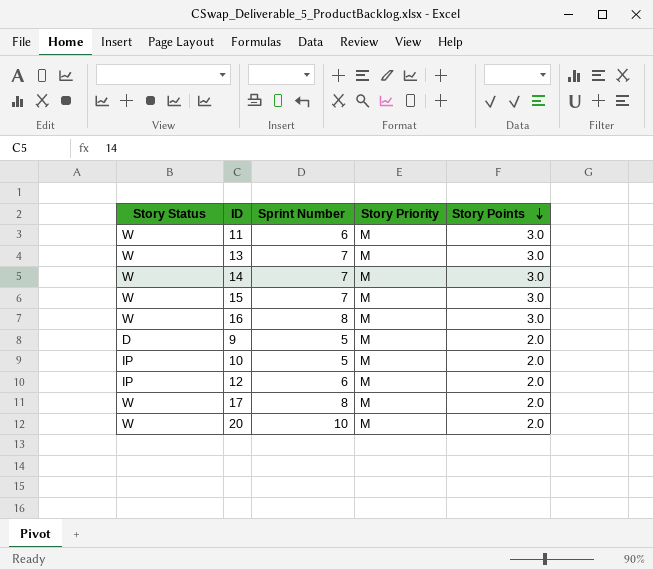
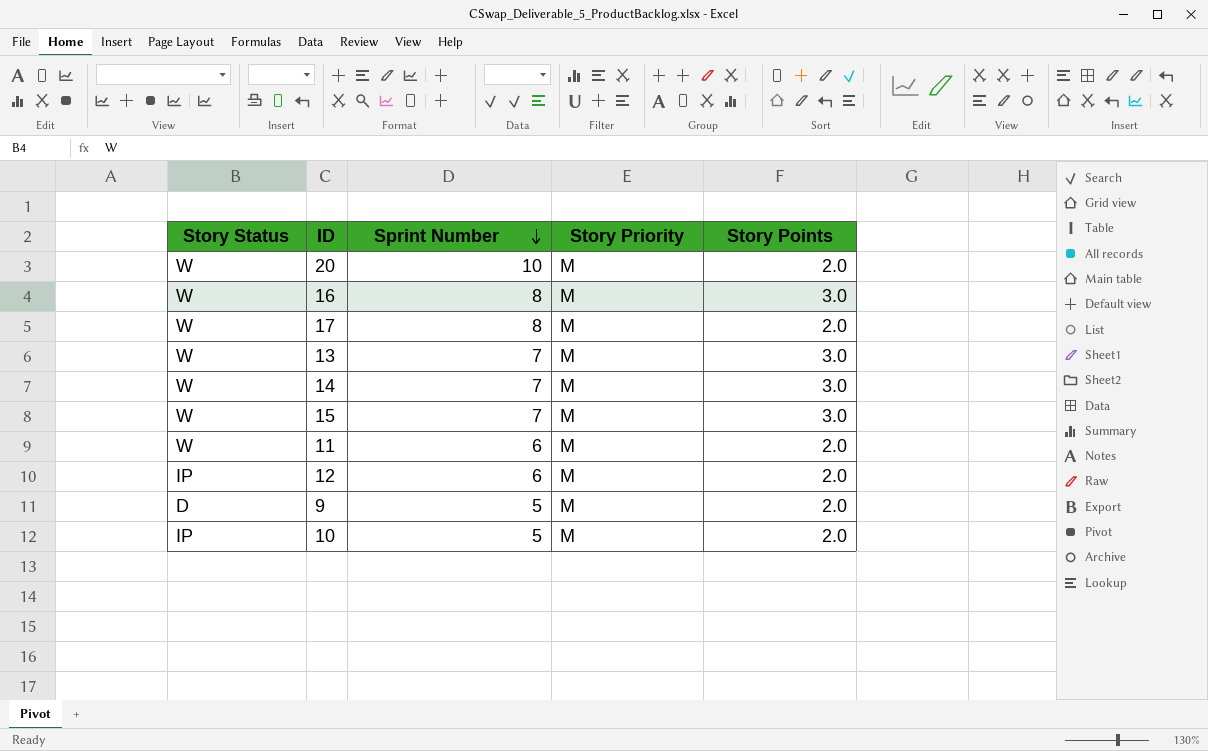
row order: Story Points descending -> Sprint Number descending
11 | Story Points: 3.0 -> 2.0

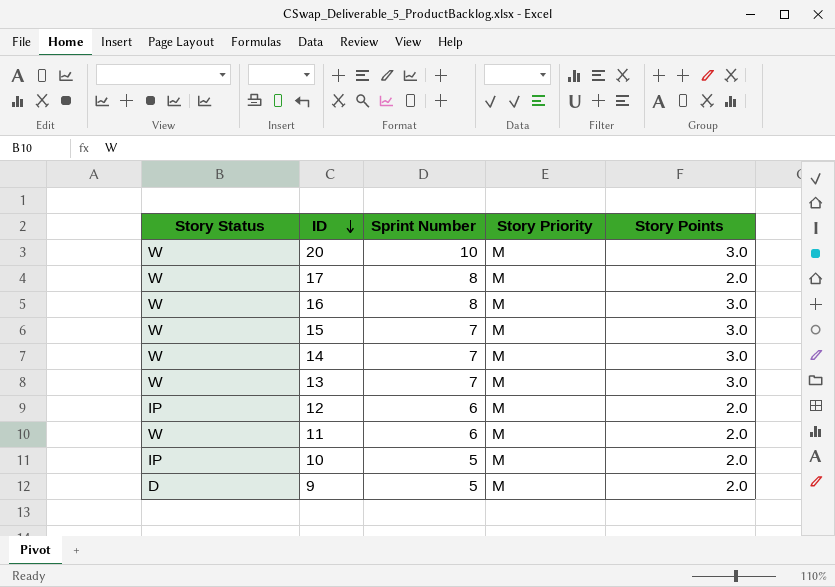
row order: Sprint Number descending -> ID descending
20 | Story Points: 2.0 -> 3.0

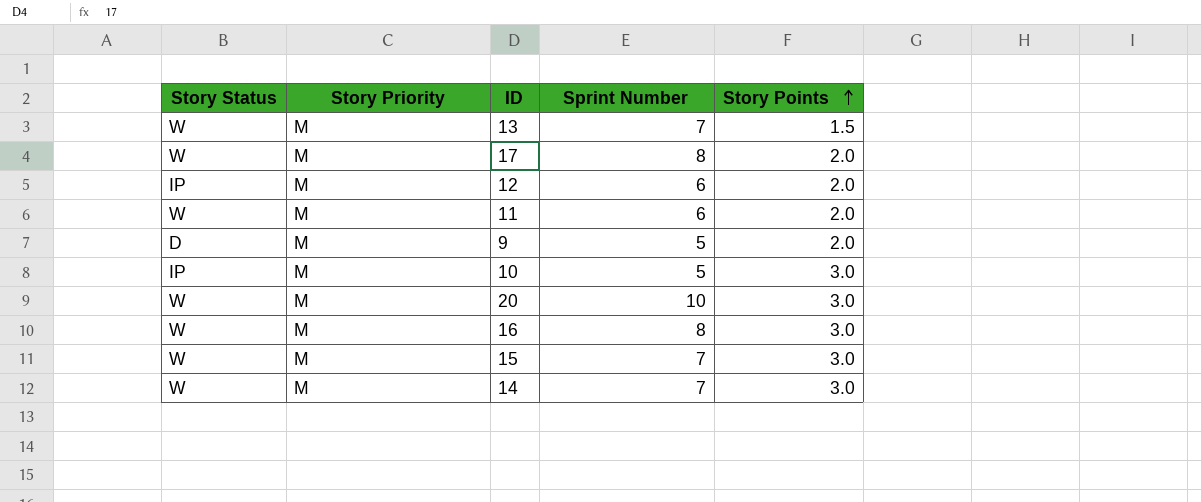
row order: ID descending -> Story Points ascending
column Story Priority | position: 4 -> 2
13 | Story Points: 3.0 -> 1.5
10 | Story Points: 2.0 -> 3.0

